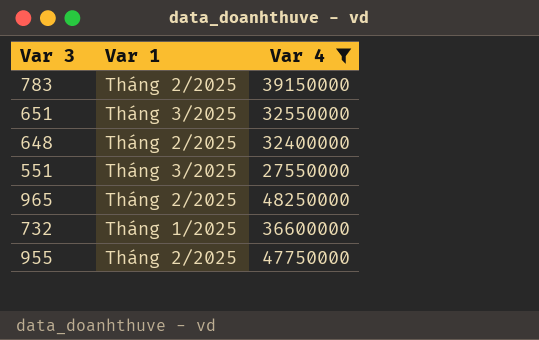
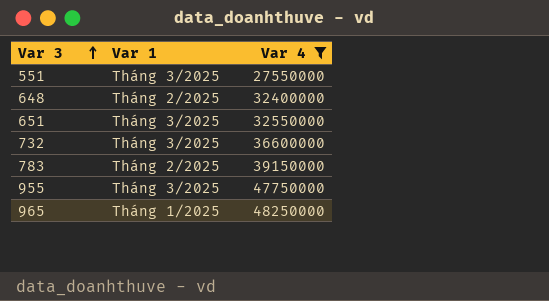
row order: none -> Var 3 ascending
732 | Var 1: Tháng 1/2025 -> Tháng 3/2025
955 | Var 1: Tháng 2/2025 -> Tháng 3/2025
965 | Var 1: Tháng 2/2025 -> Tháng 1/2025

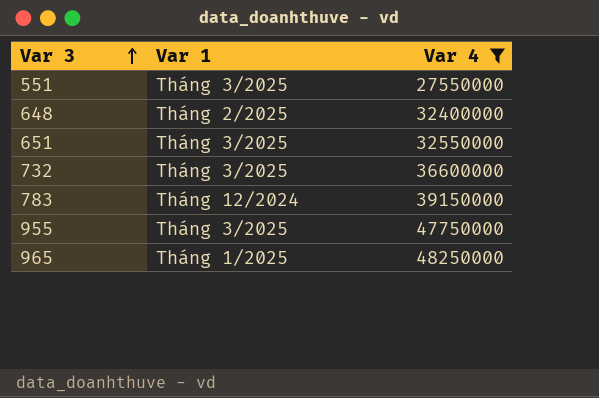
783 | Var 1: Tháng 2/2025 -> Tháng 12/2024

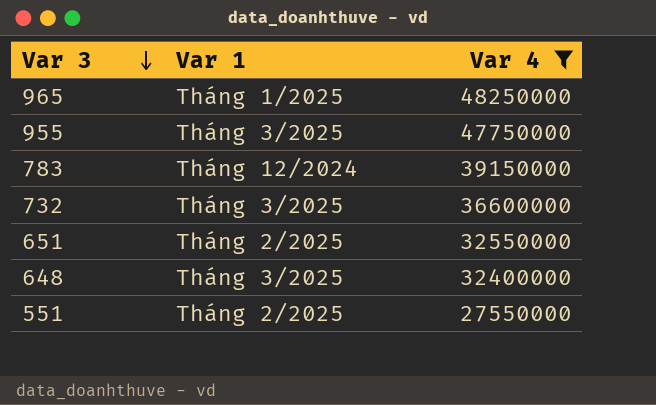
row order: Var 3 ascending -> Var 3 descending
651 | Var 1: Tháng 3/2025 -> Tháng 2/2025
648 | Var 1: Tháng 2/2025 -> Tháng 3/2025
551 | Var 1: Tháng 3/2025 -> Tháng 2/2025

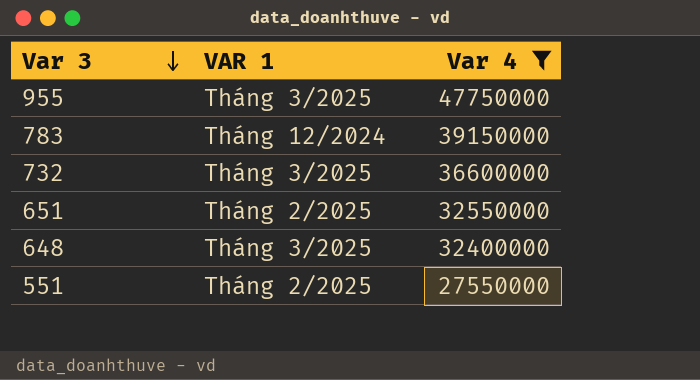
column name: Var 1 -> VAR 1
row 965: Tháng 1/2025 | 48250000 -> none

